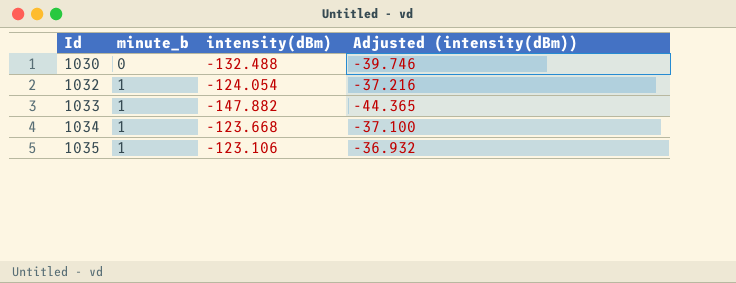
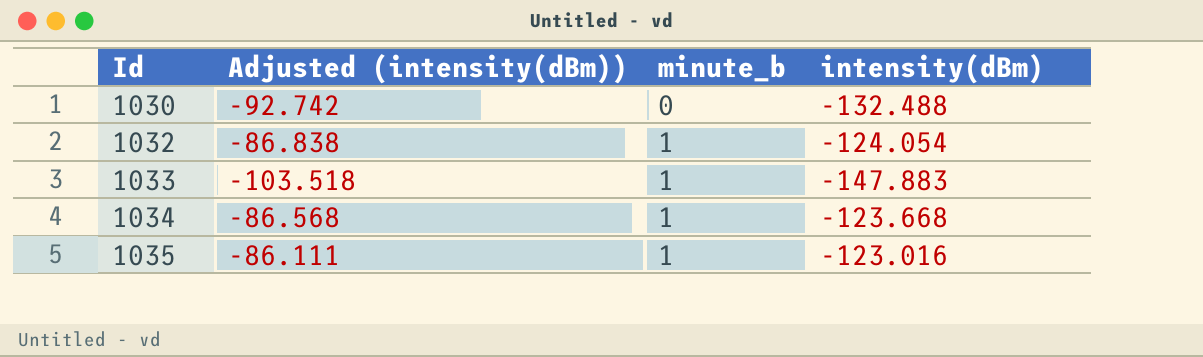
column Adjusted (intensity(dBm)) | formula: [intensity(dBm)] * 0.3 -> [intensity(dBm)] * 0.7
column Adjusted (intensity(dBm)) | position: 4 -> 2
1033 | intensity(dBm): -147.882 -> -147.883
1035 | intensity(dBm): -123.106 -> -123.016

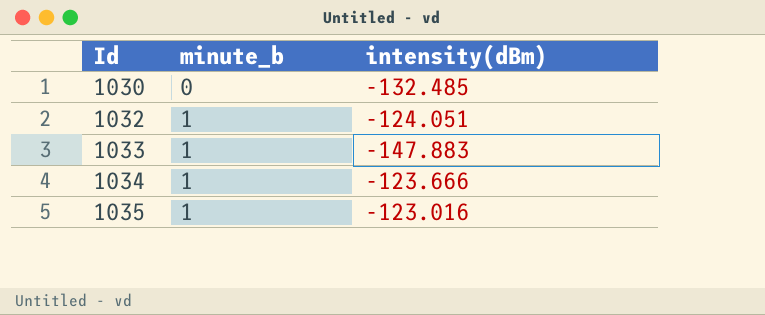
column Adjusted (intensity(dBm)) | formula: [intensity(dBm)] * 0.7 -> none
1030 | intensity(dBm): -132.488 -> -132.485
1032 | intensity(dBm): -124.054 -> -124.051
1034 | intensity(dBm): -123.668 -> -123.666

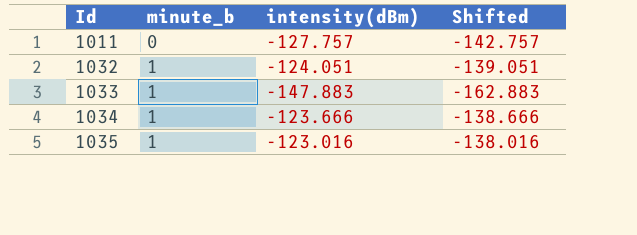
column Shifted | formula: none -> [intensity(dBm)] - 15
row 1030: 0 | -132.485 -> none
row 1011: none -> 0 | -127.757 | -142.757

